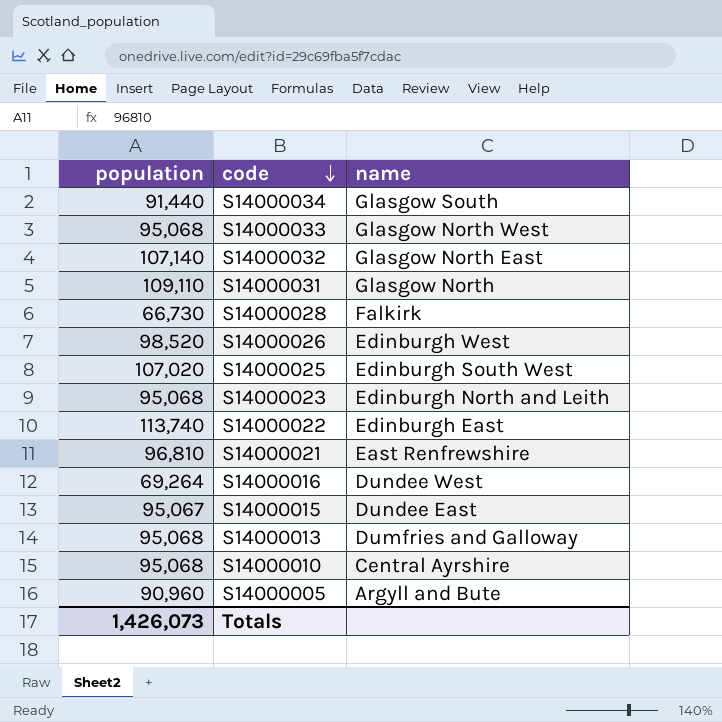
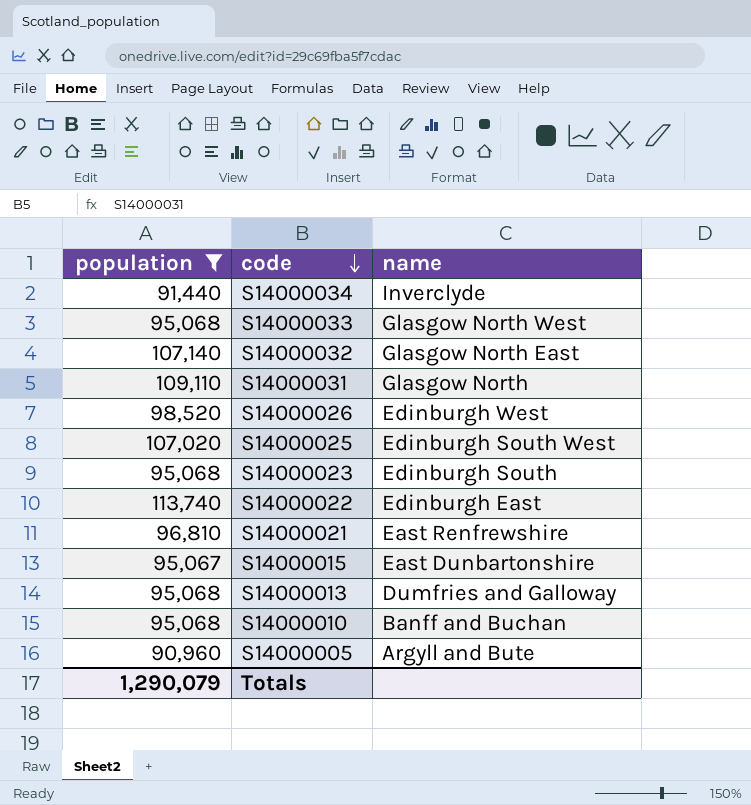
filter: none -> population >= 90,960
S14000034 | name: Glasgow South -> Inverclyde
S14000023 | name: Edinburgh North and Leith -> Edinburgh South
S14000015 | name: Dundee East -> East Dunbartonshire
S14000010 | name: Central Ayrshire -> Banff and Buchan
Totals | population: 1,426,073 -> 1,290,079

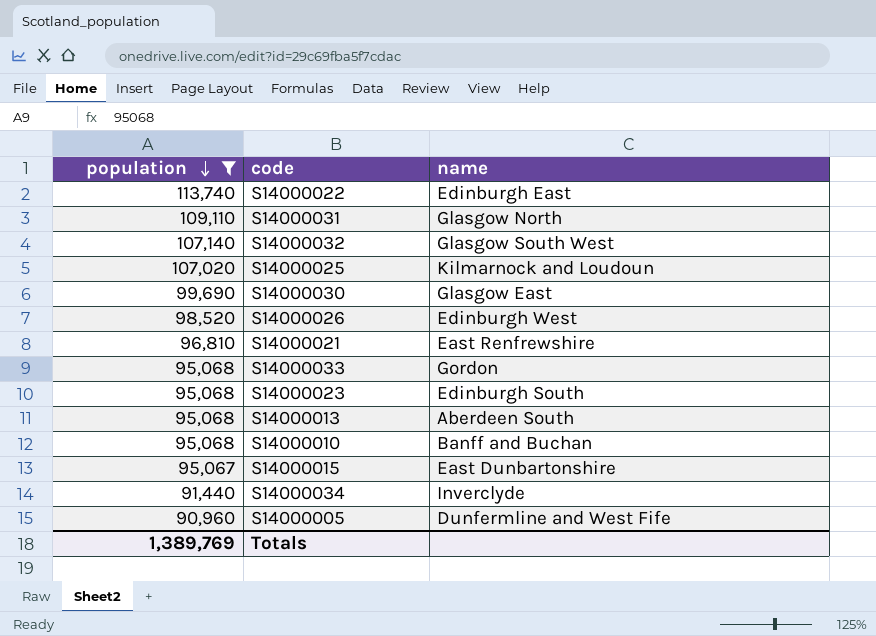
row order: code descending -> population descending
S14000032 | name: Glasgow North East -> Glasgow South West
S14000025 | name: Edinburgh South West -> Kilmarnock and Loudoun
row S14000030: none -> 99,690 | Glasgow East
S14000033 | name: Glasgow North West -> Gordon
S14000013 | name: Dumfries and Galloway -> Aberdeen South
S14000005 | name: Argyll and Bute -> Dunfermline and West Fife
Totals | population: 1,290,079 -> 1,389,769

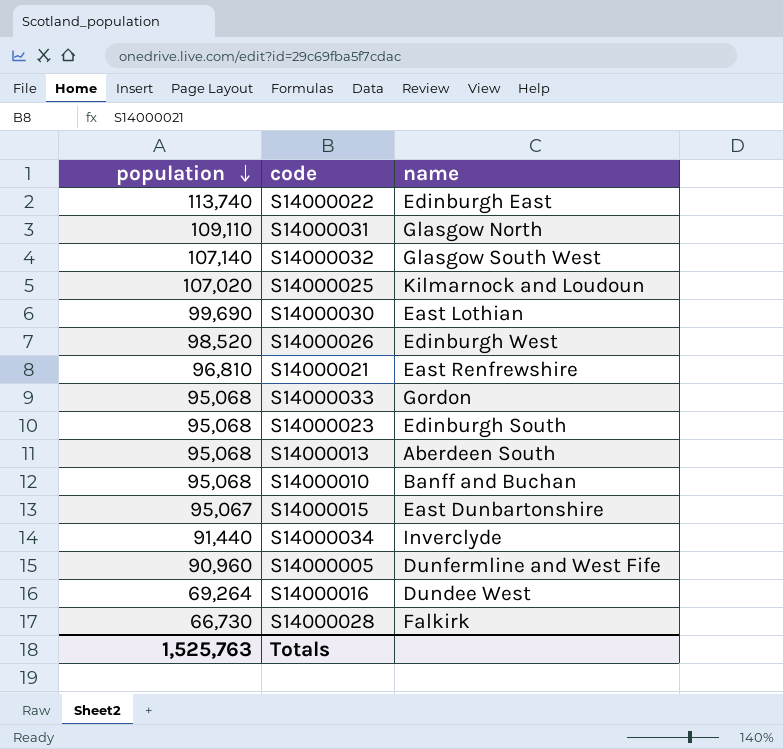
filter: population >= 90,960 -> none
S14000030 | name: Glasgow East -> East Lothian
Totals | population: 1,389,769 -> 1,525,763

